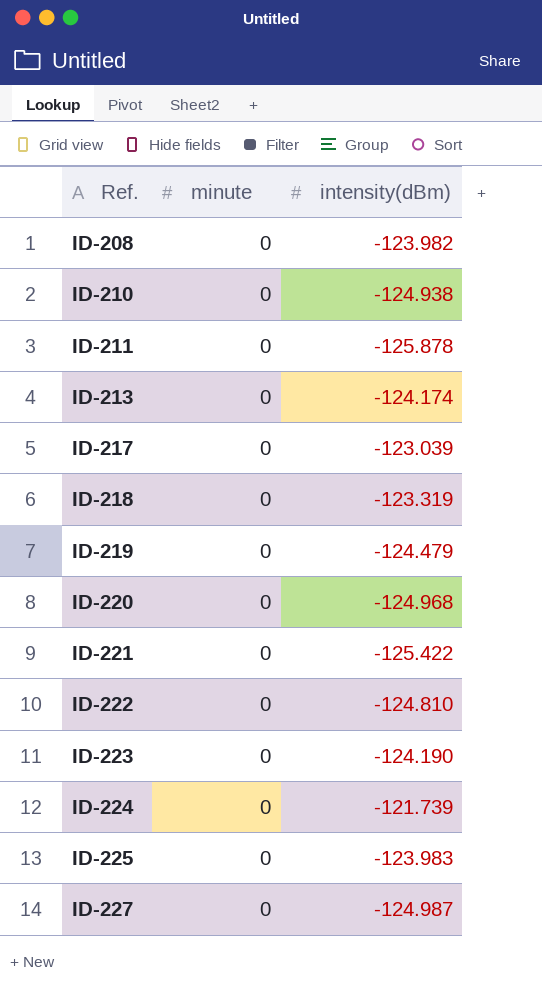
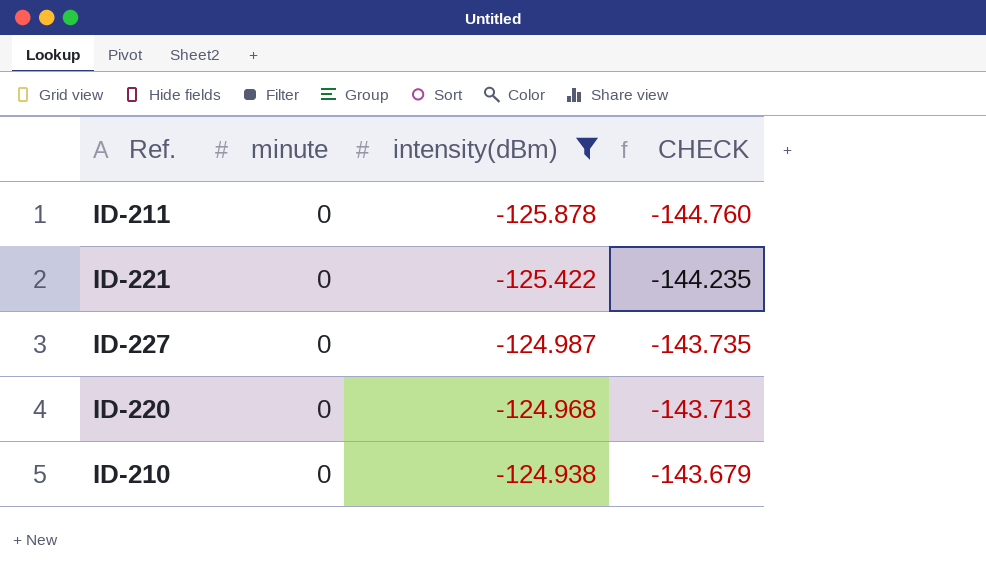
filter: none -> intensity(dBm) <= -124.938
row order: Ref. ascending -> intensity(dBm) ascending
column CHECK | formula: none -> [intensity(dBm)] * 1.15

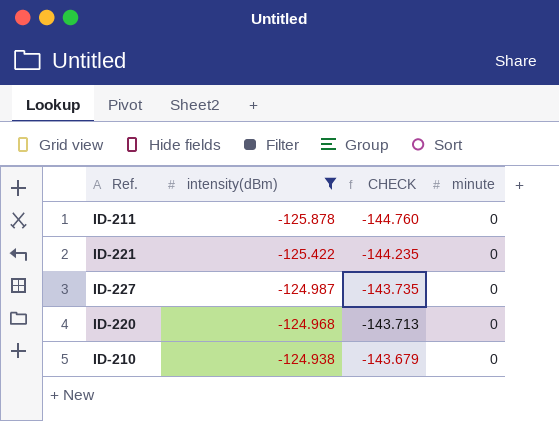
column minute | position: 2 -> 4

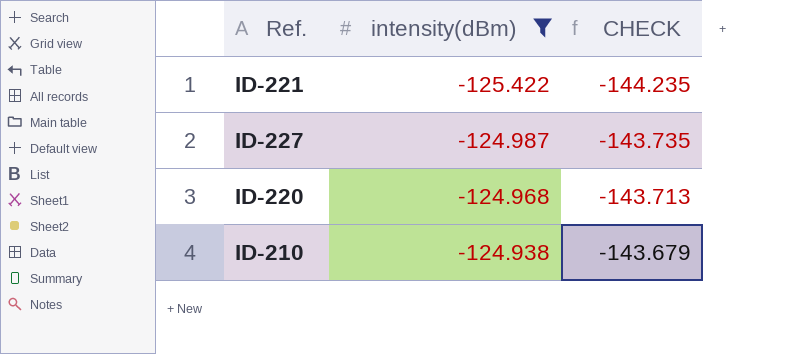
column minute | position: 4 -> none
row ID-211: -125.878 | -144.760 | 0 -> none

